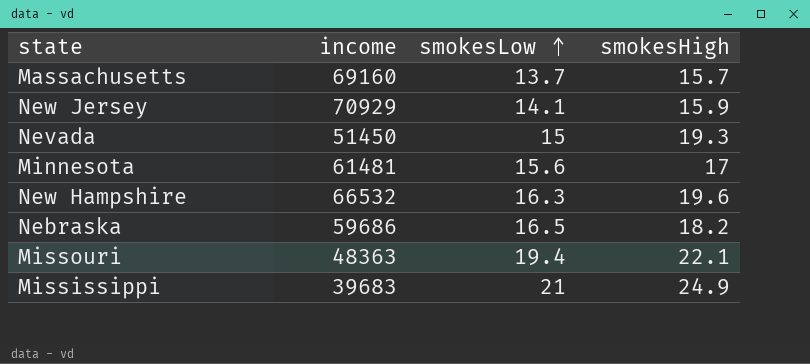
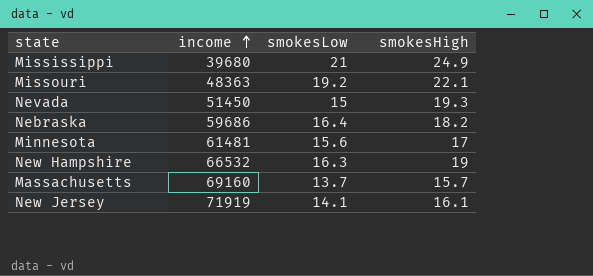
row order: smokesLow ascending -> income ascending
Mississippi | income: 39683 -> 39680
Missouri | smokesLow: 19.4 -> 19.2
Nebraska | smokesLow: 16.5 -> 16.4
New Hampshire | smokesHigh: 19.6 -> 19
New Jersey | income: 70929 -> 71919
New Jersey | smokesHigh: 15.9 -> 16.1

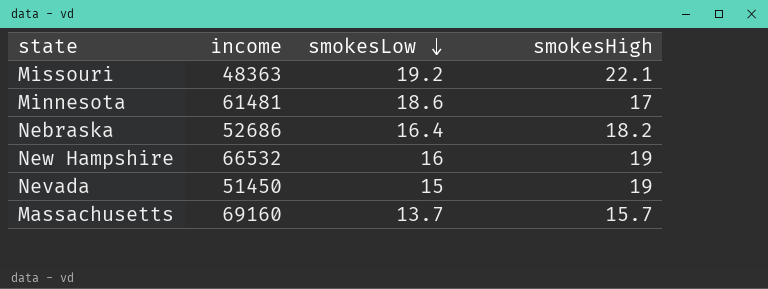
row order: income ascending -> smokesLow descending
row Mississippi: 39680 | 21 | 24.9 -> none
row New Jersey: 71919 | 14.1 | 16.1 -> none
Minnesota | smokesLow: 15.6 -> 18.6
Nebraska | income: 59686 -> 52686
New Hampshire | smokesLow: 16.3 -> 16
Nevada | smokesHigh: 19.3 -> 19

